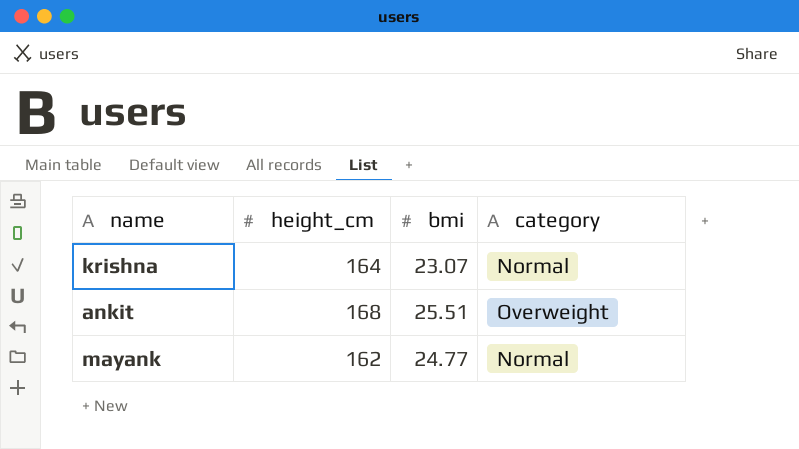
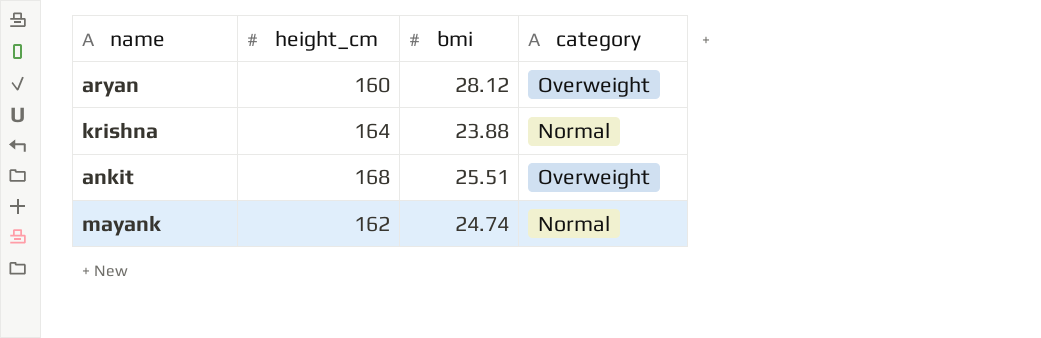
row aryan: none -> 160 | 28.12 | Overweight
krishna | bmi: 23.07 -> 23.88
mayank | bmi: 24.77 -> 24.74

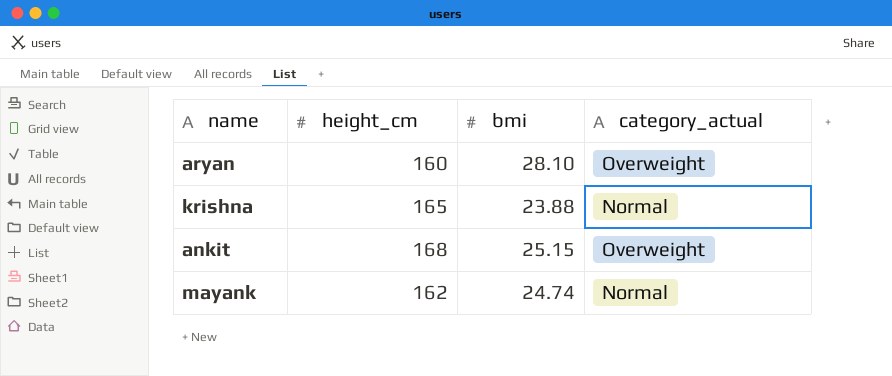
column name: category -> category_actual
aryan | bmi: 28.12 -> 28.10
krishna | height_cm: 164 -> 165
ankit | bmi: 25.51 -> 25.15

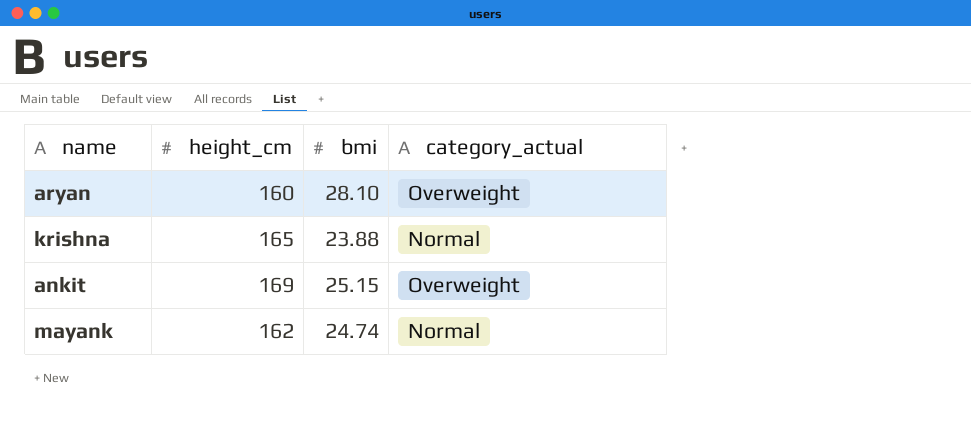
ankit | height_cm: 168 -> 169

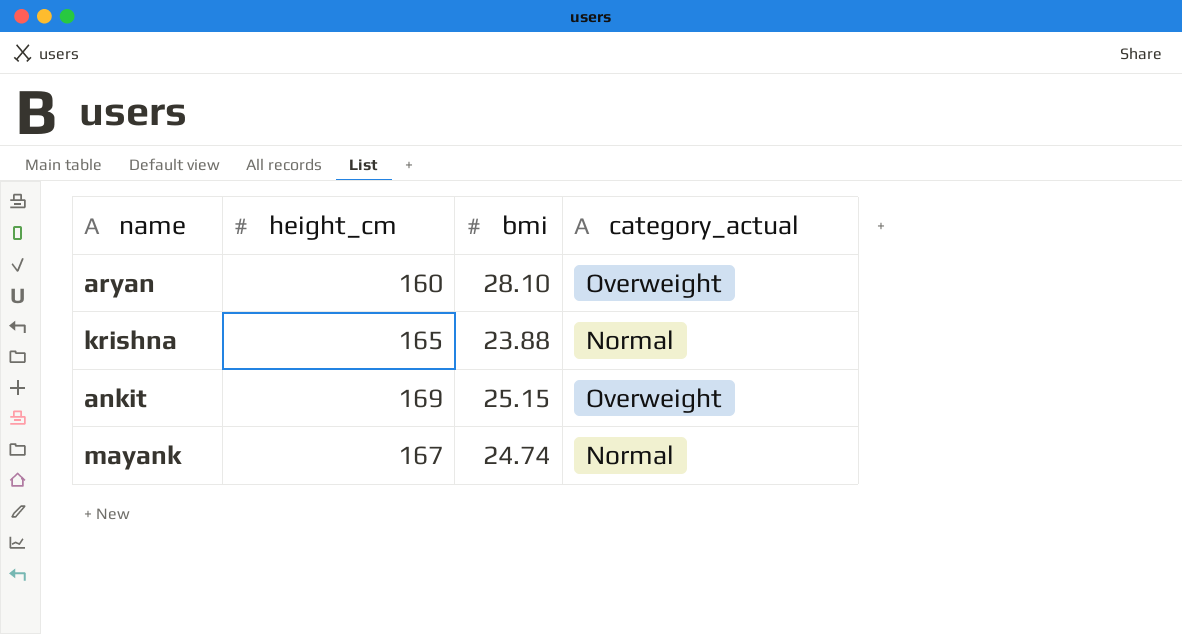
mayank | height_cm: 162 -> 167

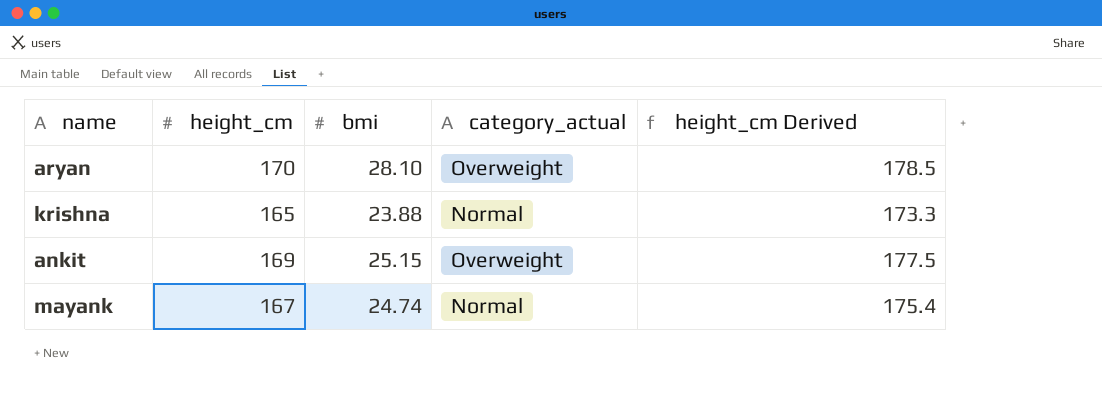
column height_cm Derived | formula: none -> [height_cm] * 1.05
aryan | height_cm: 160 -> 170

